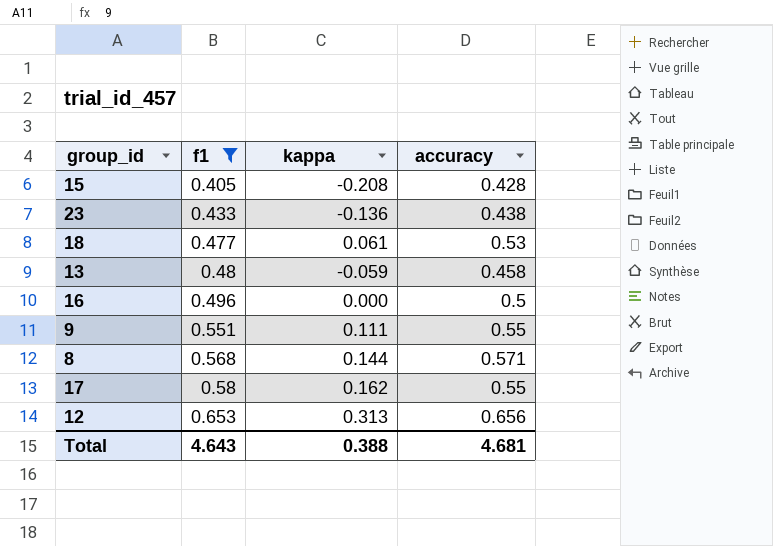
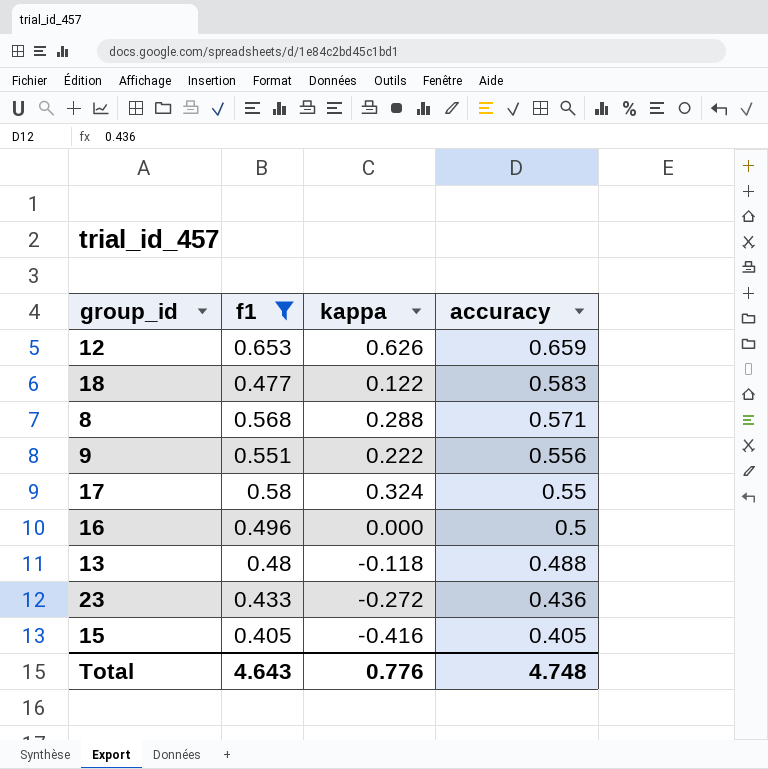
row order: f1 ascending -> accuracy descending
12 | kappa: 0.313 -> 0.626
12 | accuracy: 0.656 -> 0.659
18 | kappa: 0.061 -> 0.122
18 | accuracy: 0.53 -> 0.583
8 | kappa: 0.144 -> 0.288
9 | kappa: 0.111 -> 0.222
9 | accuracy: 0.55 -> 0.556
17 | kappa: 0.162 -> 0.324
13 | kappa: -0.059 -> -0.118
13 | accuracy: 0.458 -> 0.488
23 | kappa: -0.136 -> -0.272
23 | accuracy: 0.438 -> 0.436
15 | kappa: -0.208 -> -0.416
15 | accuracy: 0.428 -> 0.405
Total | kappa: 0.388 -> 0.776
Total | accuracy: 4.681 -> 4.748

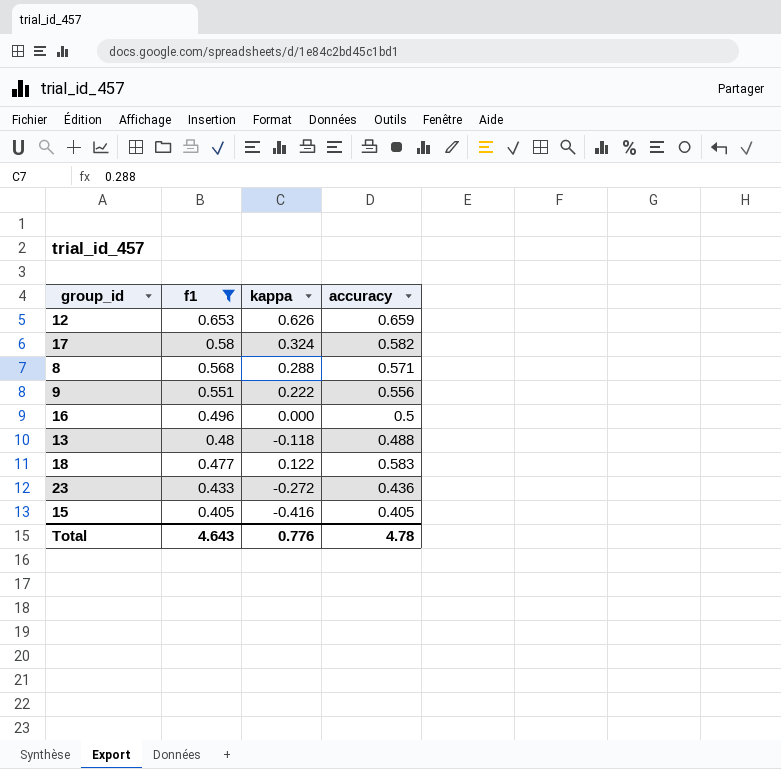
row order: accuracy descending -> f1 descending
17 | accuracy: 0.55 -> 0.582
Total | accuracy: 4.748 -> 4.78

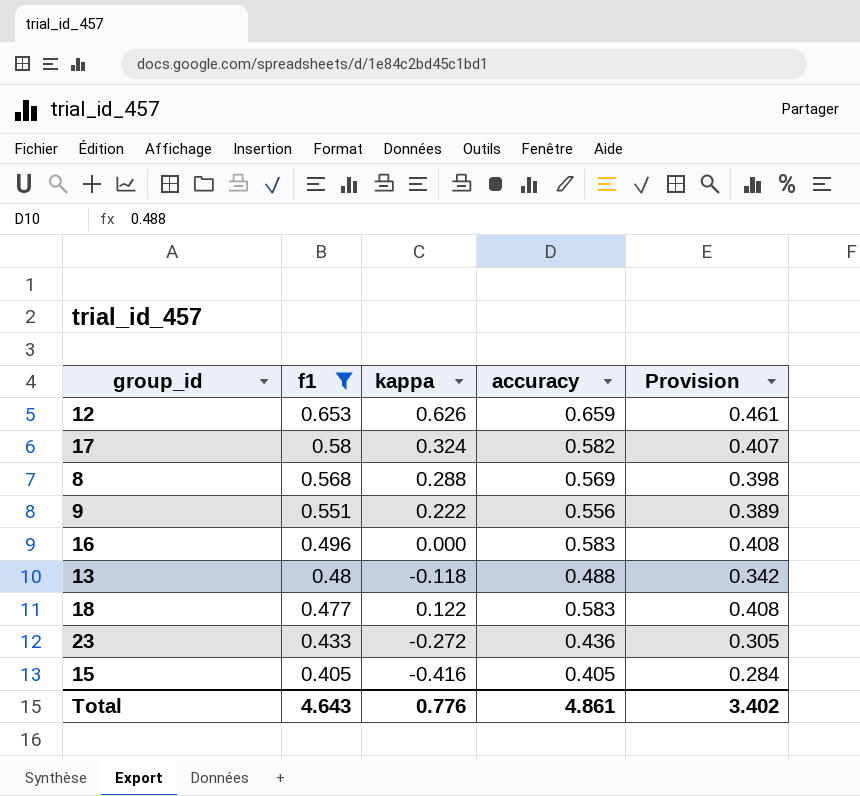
column Provision | formula: none -> [accuracy] * 0.7
8 | accuracy: 0.571 -> 0.569
16 | accuracy: 0.5 -> 0.583
Total | accuracy: 4.78 -> 4.861

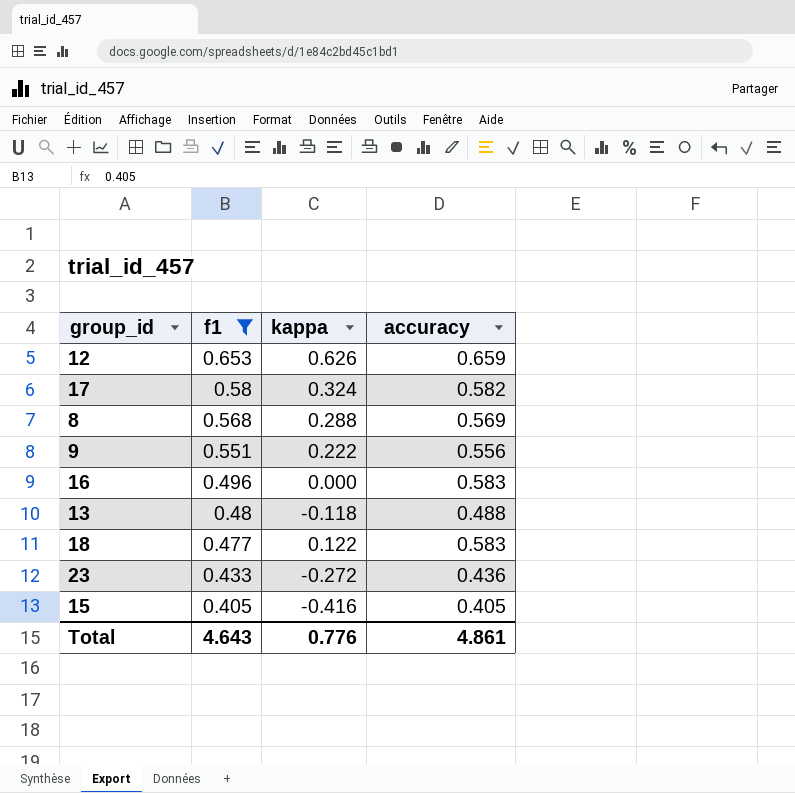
column Provision | formula: [accuracy] * 0.7 -> none

